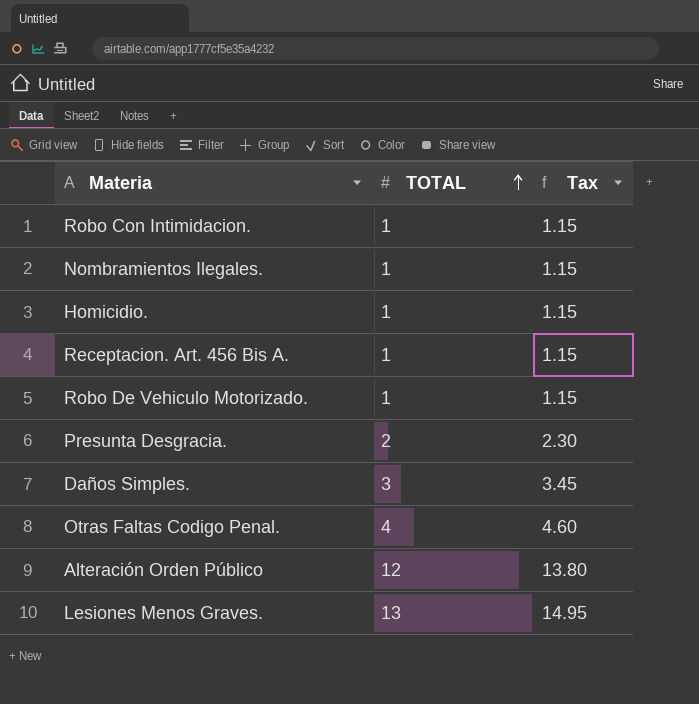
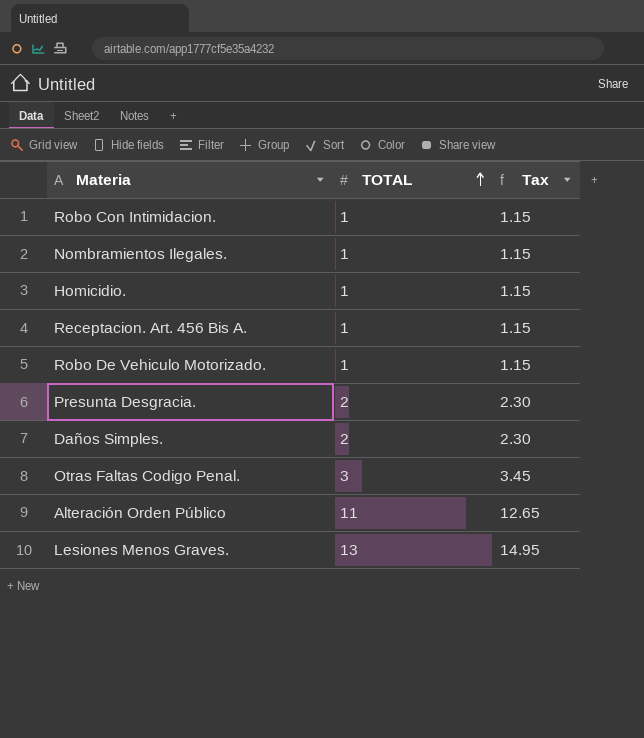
Daños Simples. | TOTAL: 3 -> 2
Daños Simples. | Tax: 3.45 -> 2.30
Otras Faltas Codigo Penal. | TOTAL: 4 -> 3
Otras Faltas Codigo Penal. | Tax: 4.60 -> 3.45
Alteración Orden Público | TOTAL: 12 -> 11
Alteración Orden Público | Tax: 13.80 -> 12.65

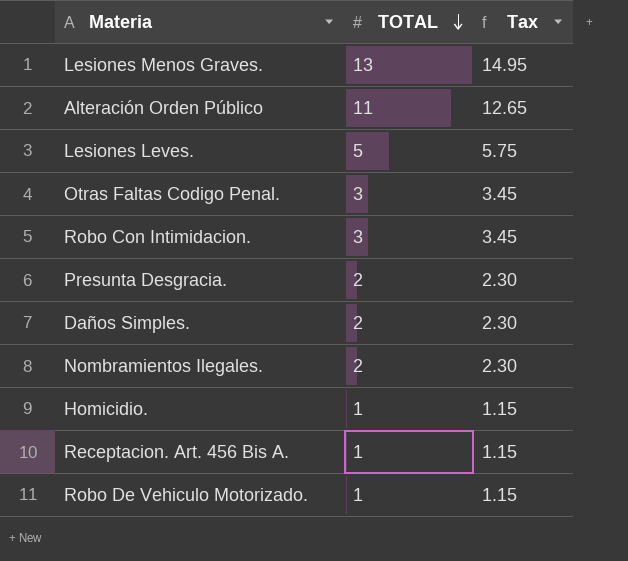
row order: TOTAL ascending -> TOTAL descending
row Lesiones Leves.: none -> 5 | 5.75
Robo Con Intimidacion. | TOTAL: 1 -> 3
Robo Con Intimidacion. | Tax: 1.15 -> 3.45
Nombramientos Ilegales. | TOTAL: 1 -> 2
Nombramientos Ilegales. | Tax: 1.15 -> 2.30

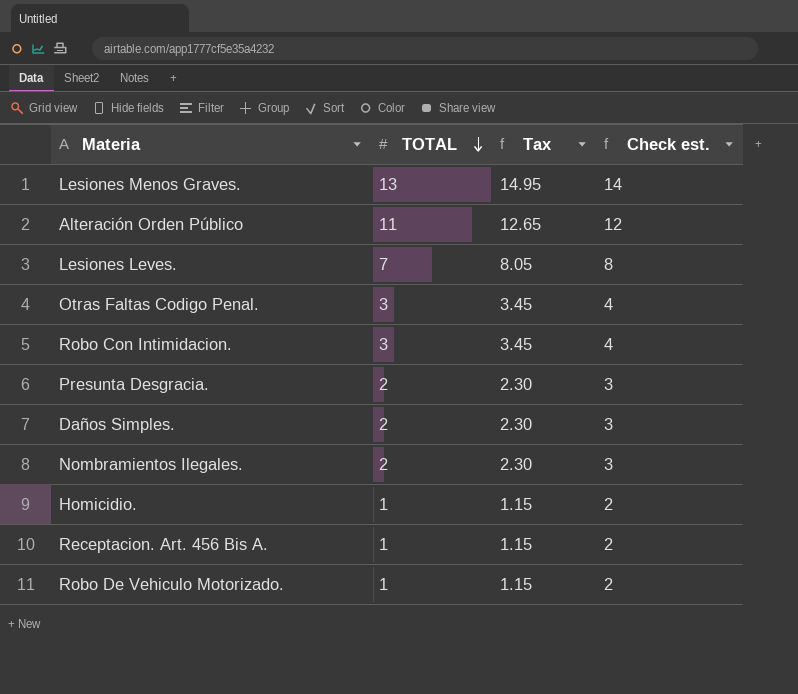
column Check est. | formula: none -> [TOTAL] + 1
Lesiones Leves. | TOTAL: 5 -> 7
Lesiones Leves. | Tax: 5.75 -> 8.05

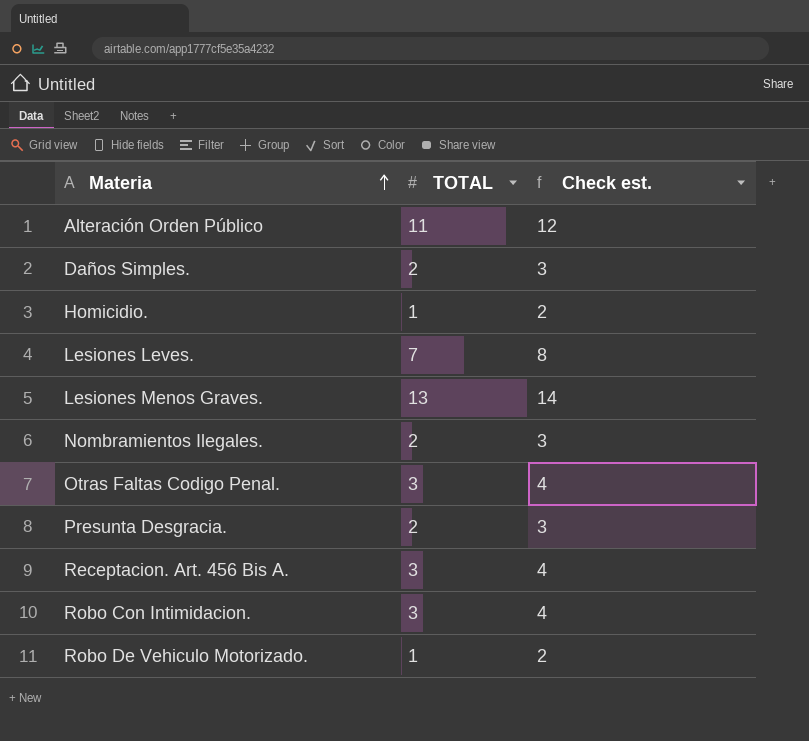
row order: TOTAL descending -> Materia ascending
column Tax | formula: [TOTAL] * 1.15 -> none
Receptacion. Art. 456 Bis A. | TOTAL: 1 -> 3
Receptacion. Art. 456 Bis A. | Check est.: 2 -> 4

